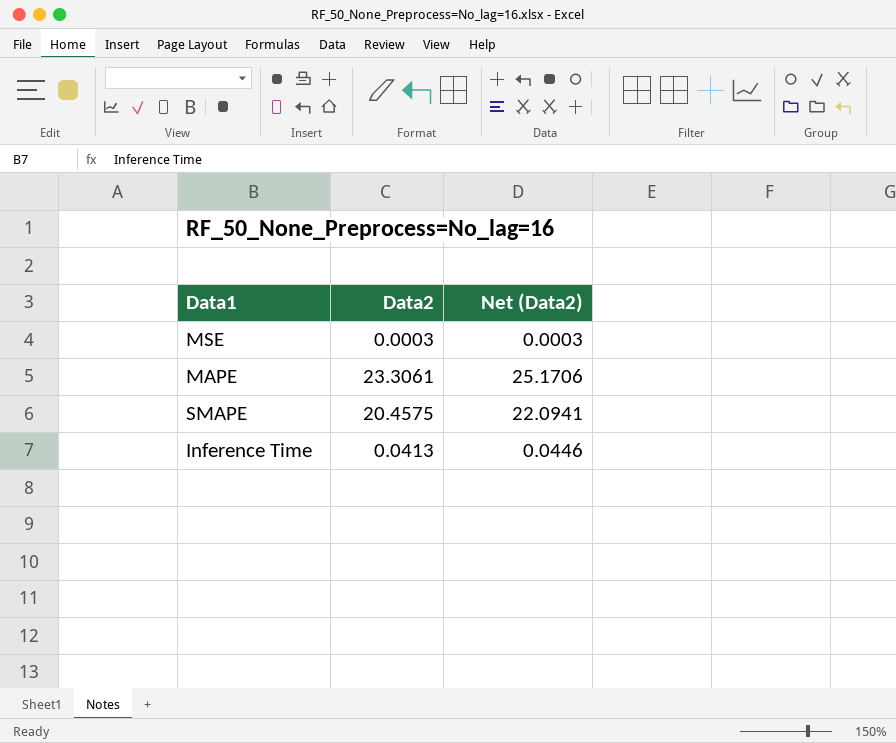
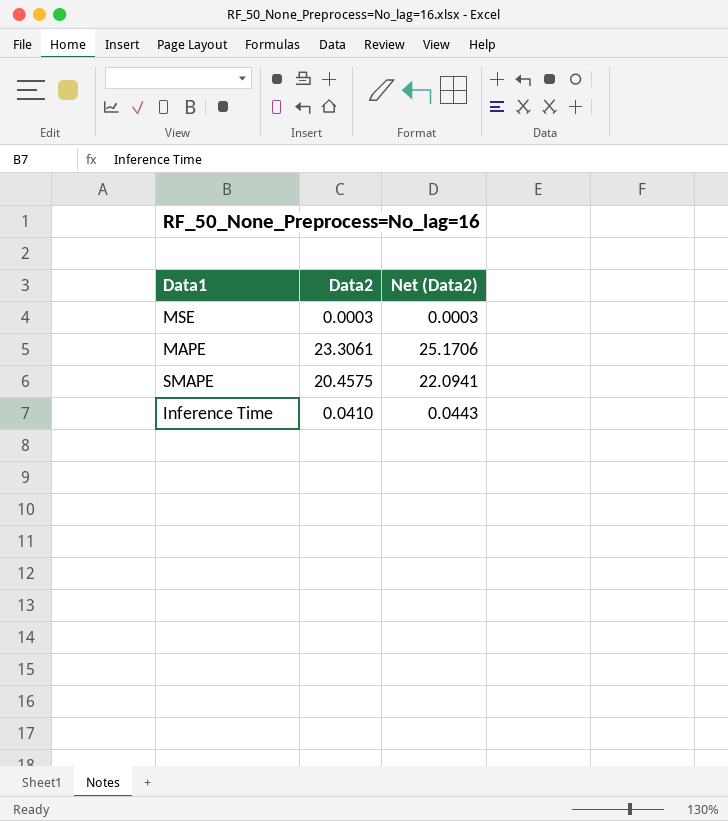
Inference Time | Data2: 0.0413 -> 0.0410
Inference Time | Net (Data2): 0.0446 -> 0.0443

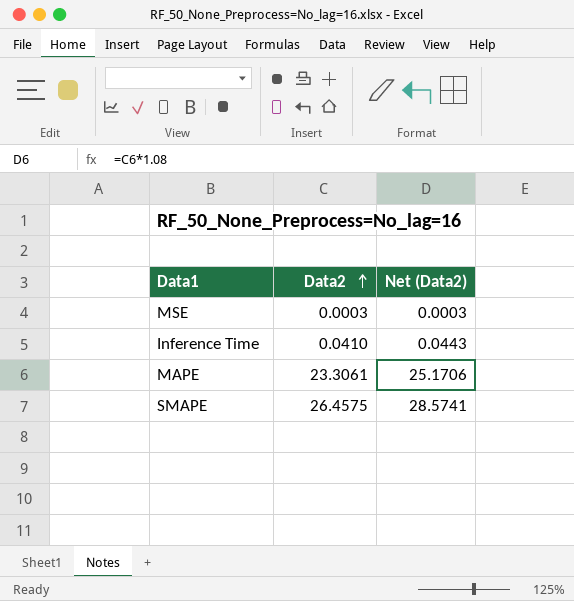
row order: none -> Data2 ascending
SMAPE | Data2: 20.4575 -> 26.4575
SMAPE | Net (Data2): 22.0941 -> 28.5741

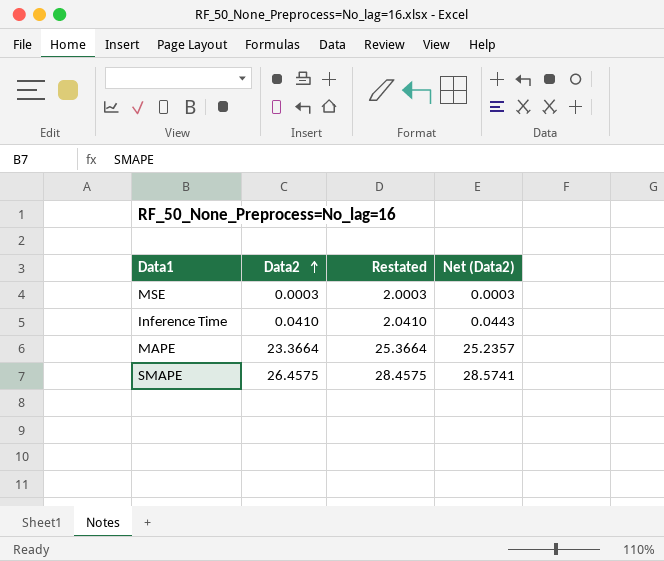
column Restated | formula: none -> [Data2] + 2
MAPE | Data2: 23.3061 -> 23.3664
MAPE | Net (Data2): 25.1706 -> 25.2357

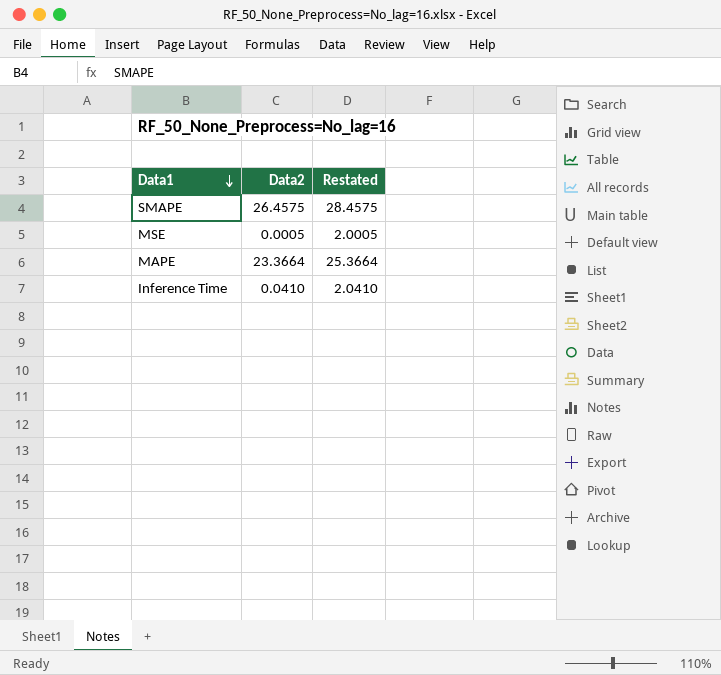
row order: Data2 ascending -> Data1 descending
column Net (Data2) | formula: [Data2] * 1.08 -> none
MSE | Data2: 0.0003 -> 0.0005
MSE | Restated: 2.0003 -> 2.0005

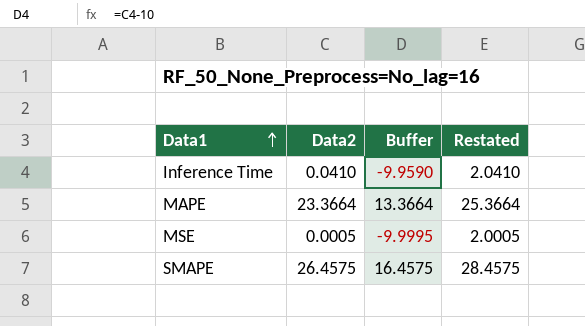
row order: Data1 descending -> Data1 ascending
column Buffer | formula: none -> [Data2] - 10

